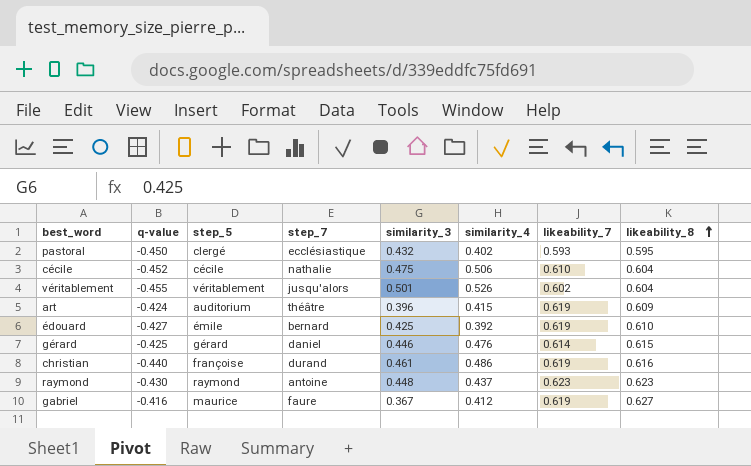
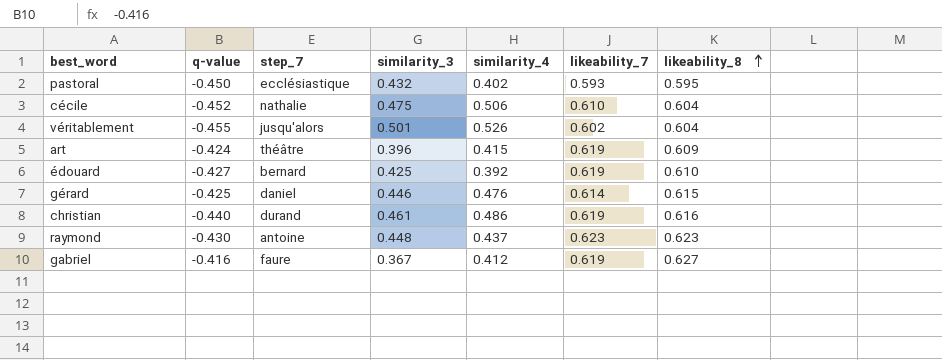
column step_5 | position: 3 -> none

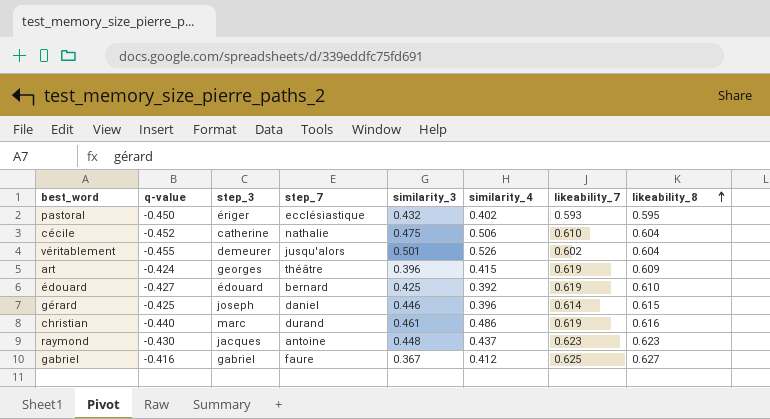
column step_3 | position: none -> 3
gérard | similarity_4: 0.476 -> 0.396
gabriel | likeability_7: 0.619 -> 0.625

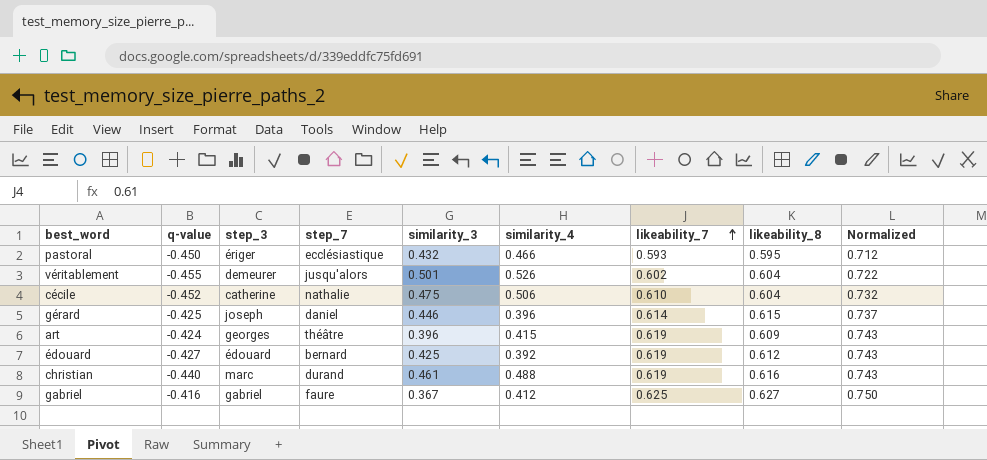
row order: likeability_8 ascending -> likeability_7 ascending
column Normalized | formula: none -> [likeability_7] * 1.2
row raymond: -0.430 | jacques | antoine | 0.448 | 0.437 | 0.623 | 0.623 -> none
pastoral | similarity_4: 0.402 -> 0.466
édouard | likeability_8: 0.610 -> 0.612
christian | similarity_4: 0.486 -> 0.488

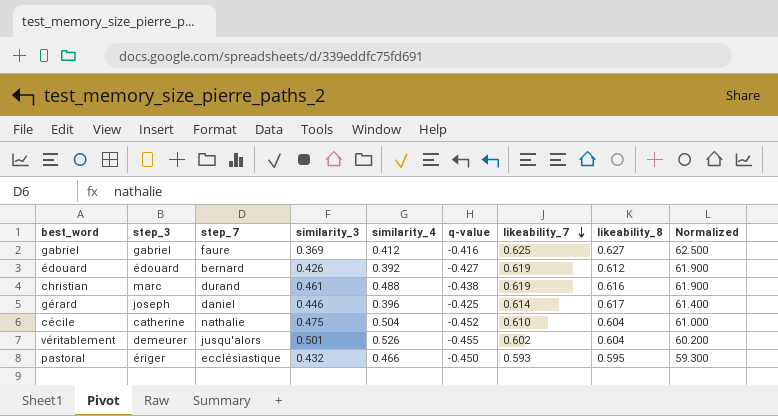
row order: likeability_7 ascending -> likeability_7 descending
column q-value | position: 2 -> 6
column Normalized | formula: [likeability_7] * 1.2 -> [likeability_7] * 100
row art: -0.424 | georges | théâtre | 0.396 | 0.415 | 0.619 | 0.609 | 0.743 -> none
gabriel | similarity_3: 0.367 -> 0.369
édouard | similarity_3: 0.425 -> 0.426
christian | q-value: -0.440 -> -0.438
gérard | likeability_8: 0.615 -> 0.617
cécile | similarity_4: 0.506 -> 0.504

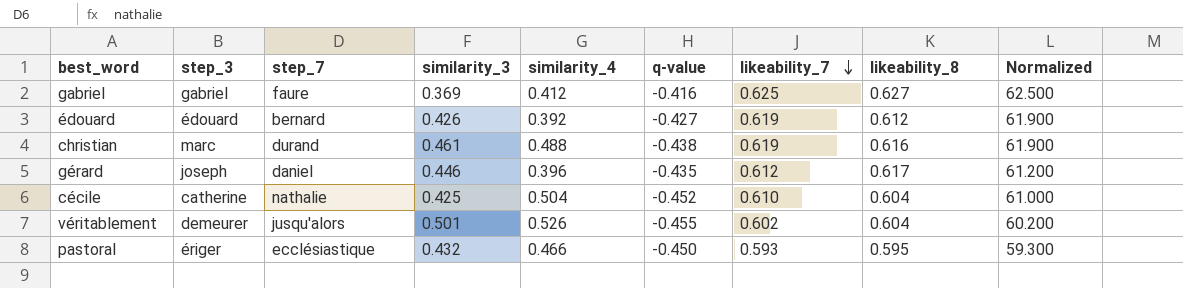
gérard | q-value: -0.425 -> -0.435
gérard | likeability_7: 0.614 -> 0.612
gérard | Normalized: 61.400 -> 61.200
cécile | similarity_3: 0.475 -> 0.425

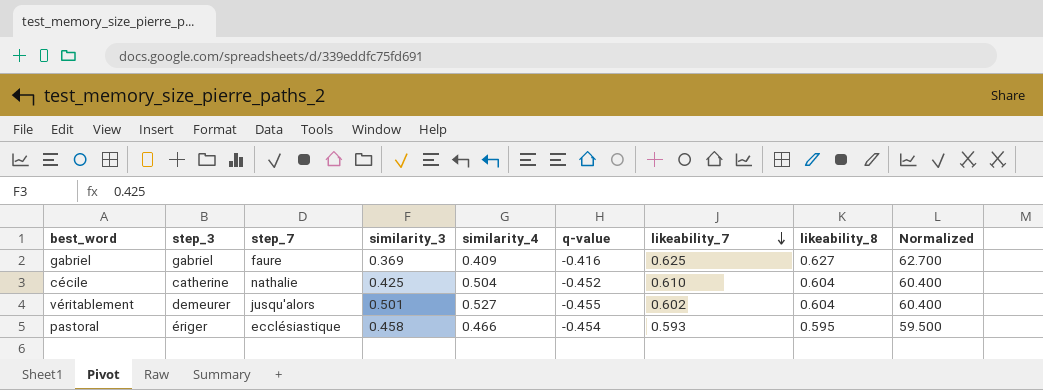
column Normalized | formula: [likeability_7] * 100 -> [likeability_8] * 100
row édouard: édouard | bernard | 0.426 | 0.392 | -0.427 | 0.619 | 0.612 | 61.900 -> none
row christian: marc | durand | 0.461 | 0.488 | -0.438 | 0.619 | 0.616 | 61.900 -> none
row gérard: joseph | daniel | 0.446 | 0.396 | -0.435 | 0.612 | 0.617 | 61.200 -> none
gabriel | similarity_4: 0.412 -> 0.409
véritablement | similarity_4: 0.526 -> 0.527
pastoral | similarity_3: 0.432 -> 0.458
pastoral | q-value: -0.450 -> -0.454

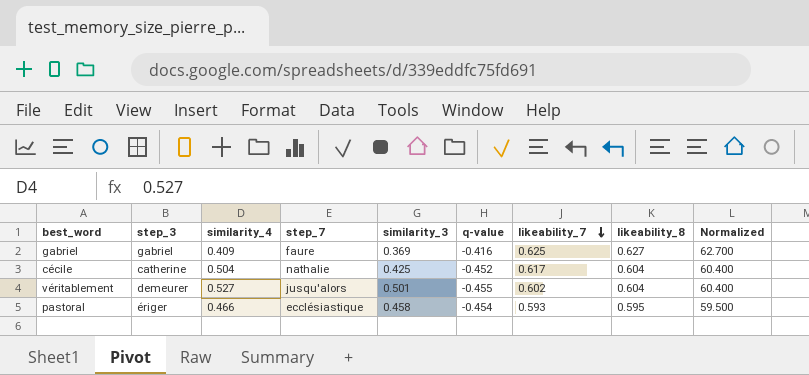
column similarity_4 | position: 5 -> 3
cécile | likeability_7: 0.610 -> 0.617

